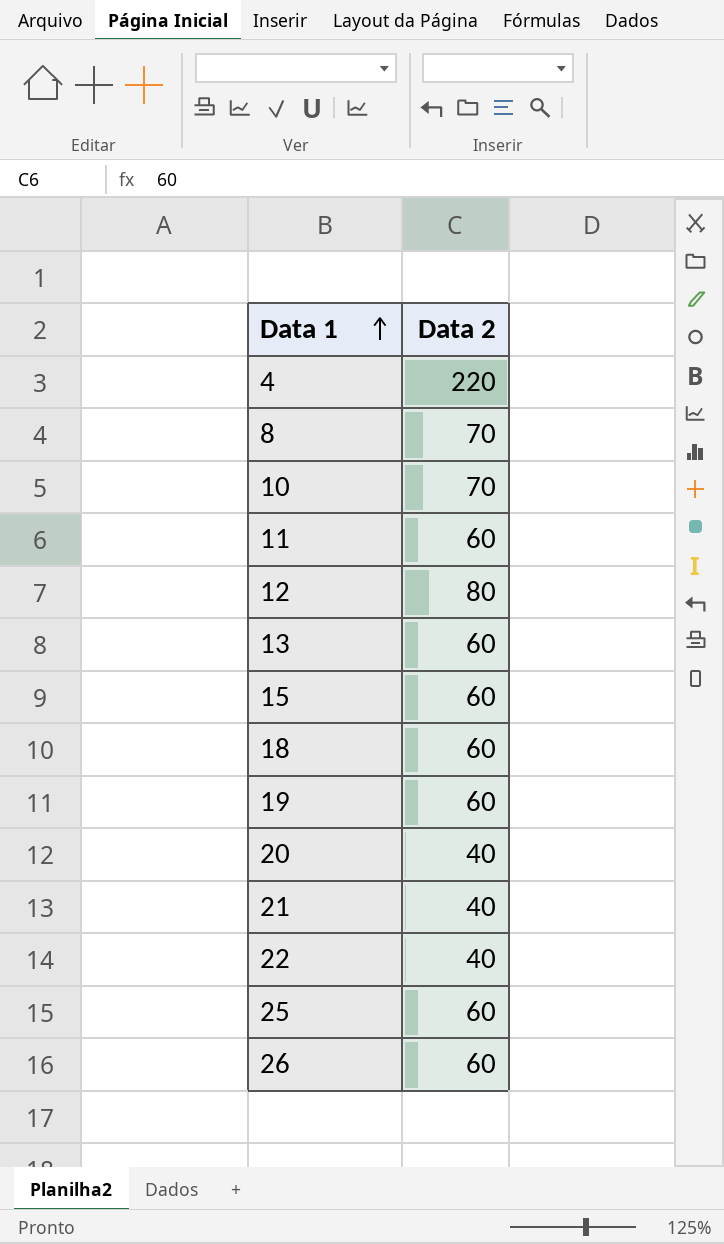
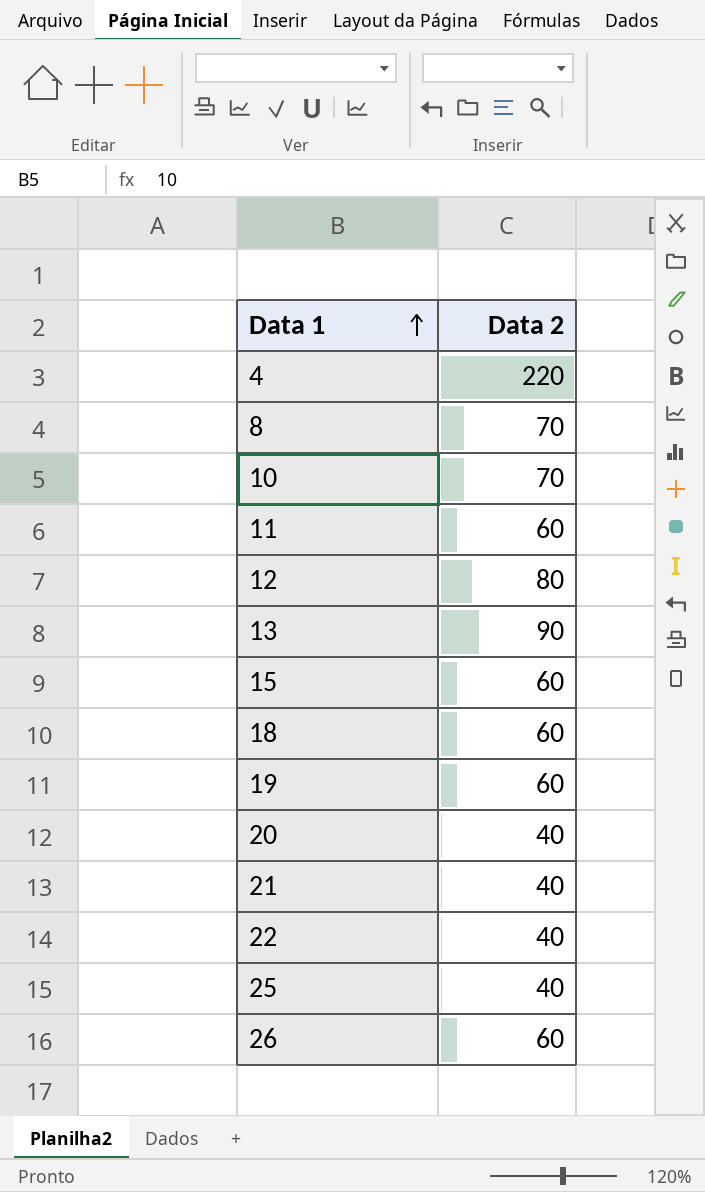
13 | Data 2: 60 -> 90
25 | Data 2: 60 -> 40

